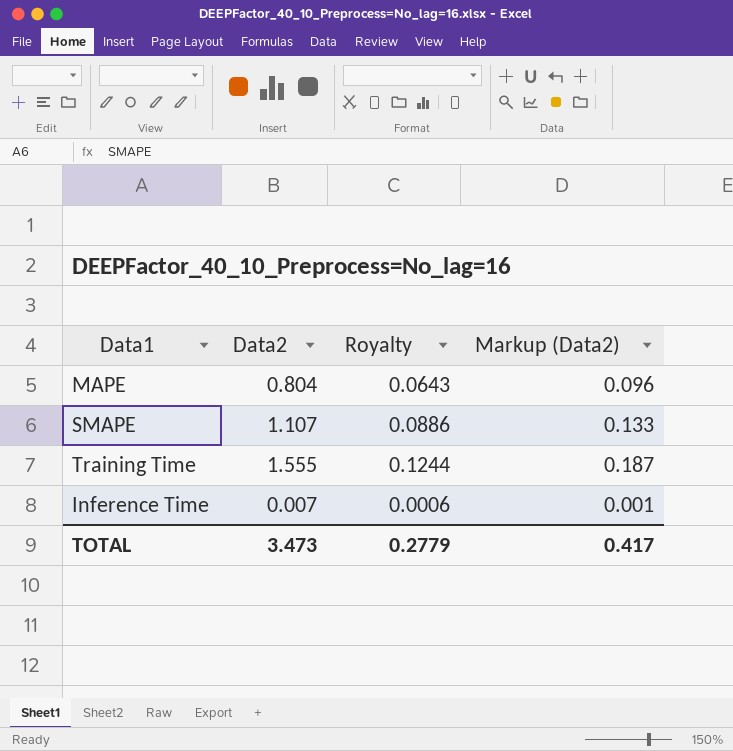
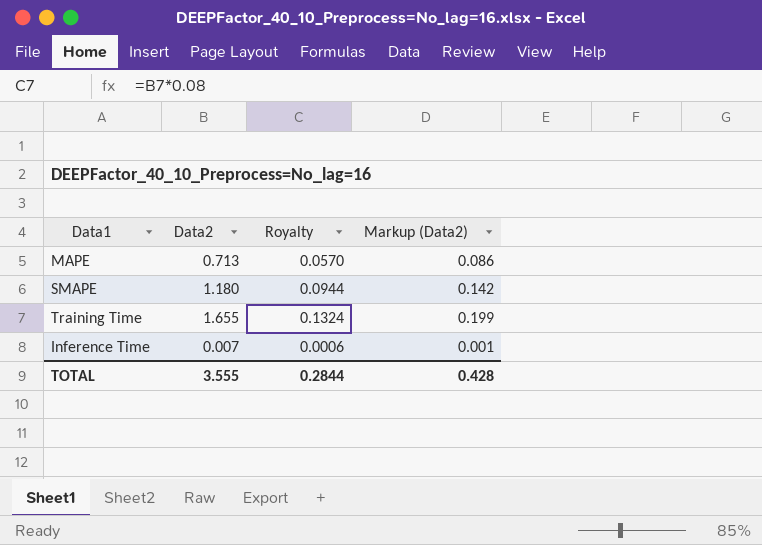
MAPE | Data2: 0.804 -> 0.713
MAPE | Royalty: 0.0643 -> 0.0570
MAPE | Markup (Data2): 0.096 -> 0.086
SMAPE | Data2: 1.107 -> 1.180
SMAPE | Royalty: 0.0886 -> 0.0944
SMAPE | Markup (Data2): 0.133 -> 0.142
Training Time | Data2: 1.555 -> 1.655
Training Time | Royalty: 0.1244 -> 0.1324
Training Time | Markup (Data2): 0.187 -> 0.199
TOTAL | Data2: 3.473 -> 3.555
TOTAL | Royalty: 0.2779 -> 0.2844
TOTAL | Markup (Data2): 0.417 -> 0.428

